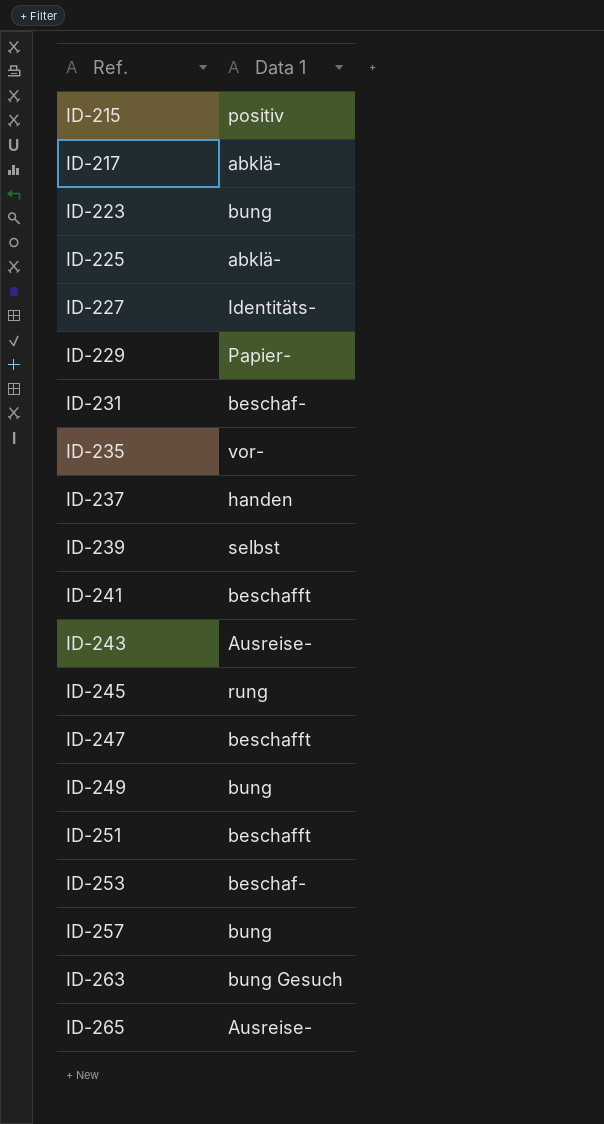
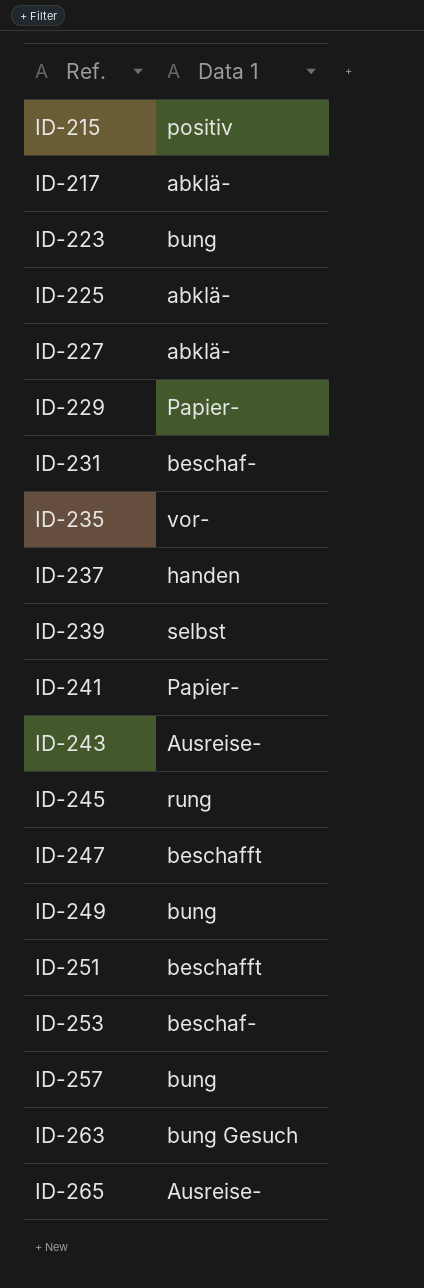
ID-227 | Data 1: Identitäts- -> abklä-
ID-241 | Data 1: beschafft -> Papier-

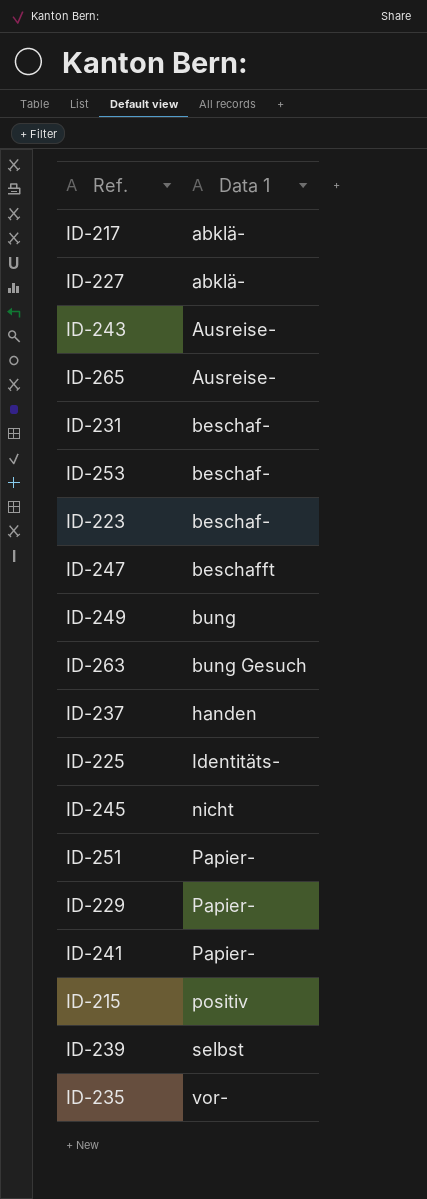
row order: Ref. ascending -> Data 1 ascending
row ID-257: bung -> none
ID-223 | Data 1: bung -> beschaf-
ID-225 | Data 1: abklä- -> Identitäts-
ID-245 | Data 1: rung -> nicht
ID-251 | Data 1: beschafft -> Papier-

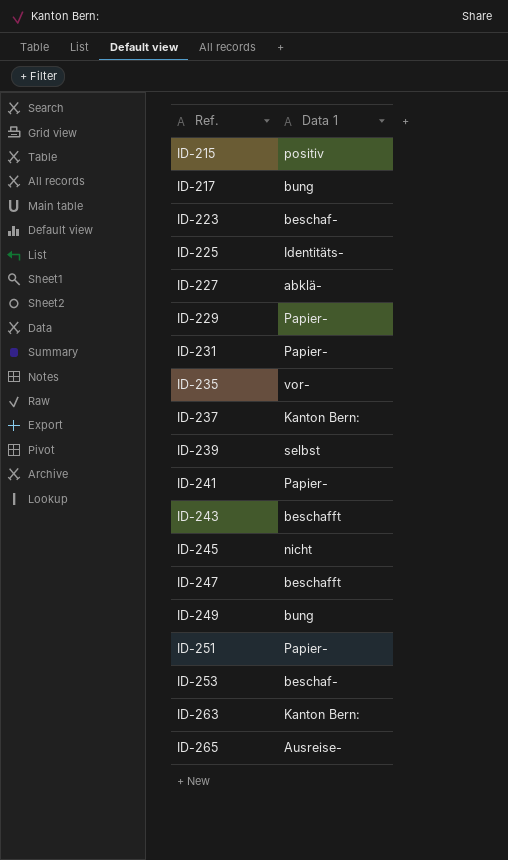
row order: Data 1 ascending -> Ref. ascending
ID-217 | Data 1: abklä- -> bung
ID-231 | Data 1: beschaf- -> Papier-
ID-237 | Data 1: handen -> Kanton Bern:
ID-243 | Data 1: Ausreise- -> beschafft
ID-263 | Data 1: bung Gesuch -> Kanton Bern:

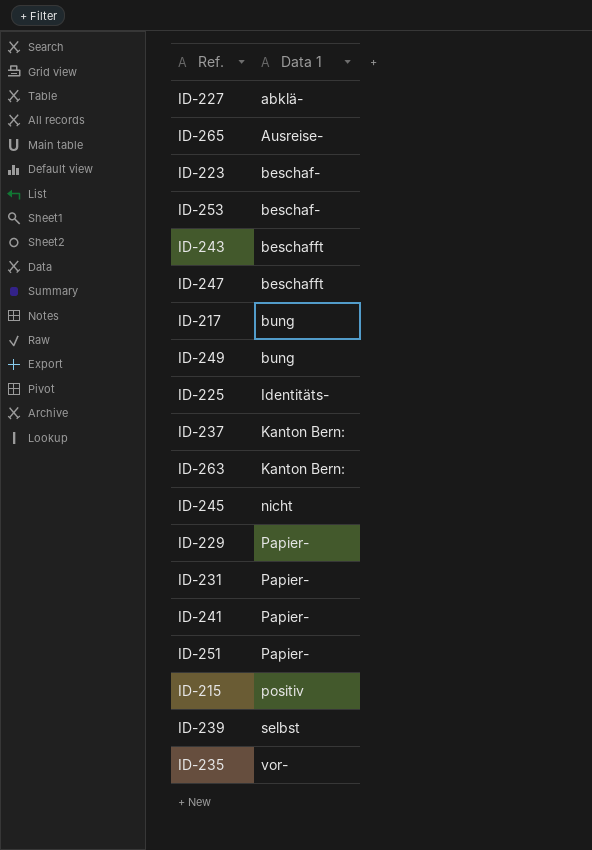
row order: Ref. ascending -> Data 1 ascending

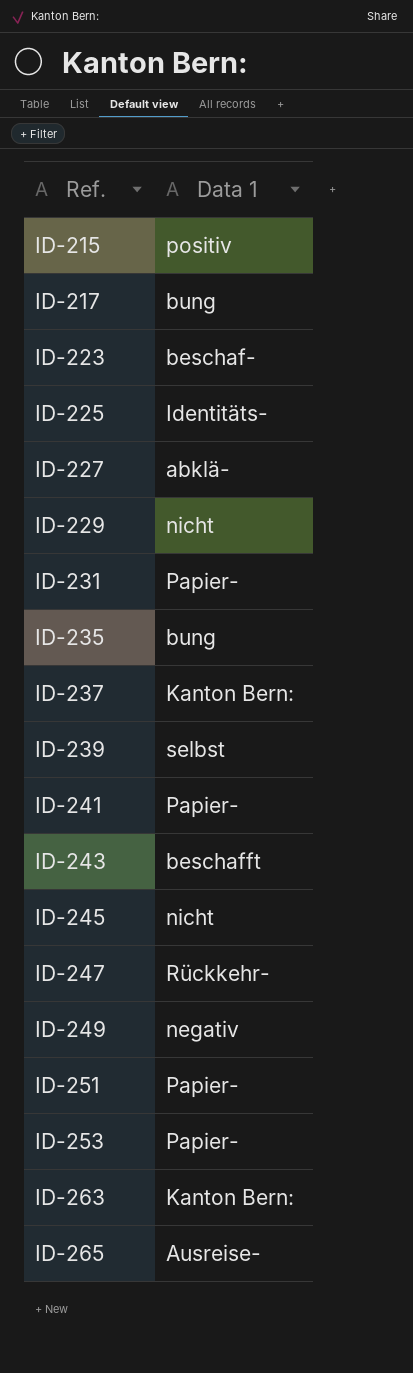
row order: Data 1 ascending -> Ref. ascending
ID-229 | Data 1: Papier- -> nicht
ID-235 | Data 1: vor- -> bung
ID-247 | Data 1: beschafft -> Rückkehr-
ID-249 | Data 1: bung -> negativ
ID-253 | Data 1: beschaf- -> Papier-

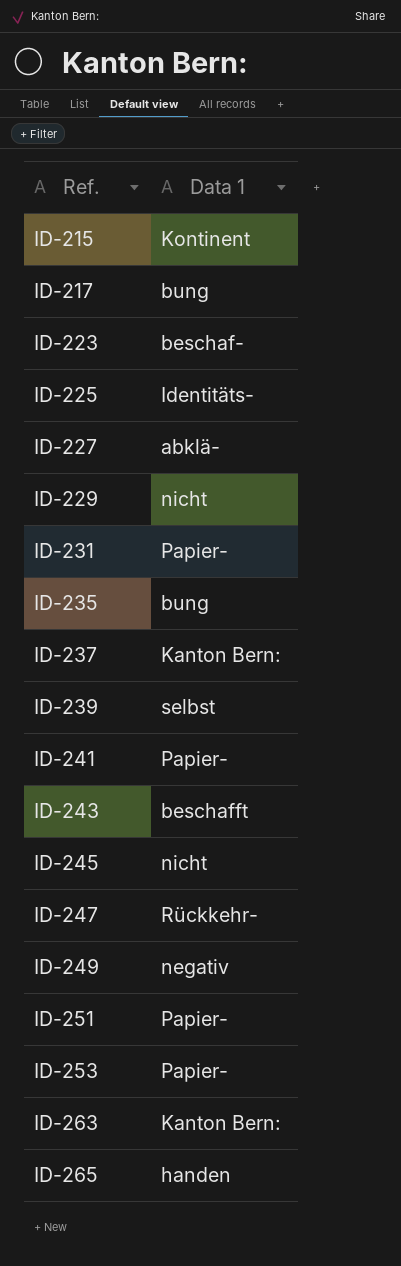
ID-215 | Data 1: positiv -> Kontinent
ID-265 | Data 1: Ausreise- -> handen

